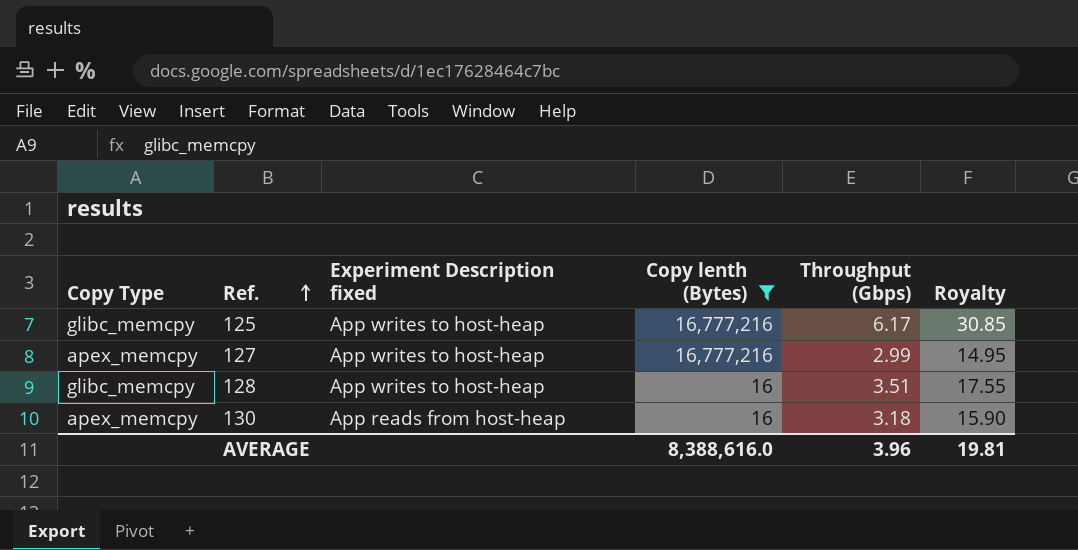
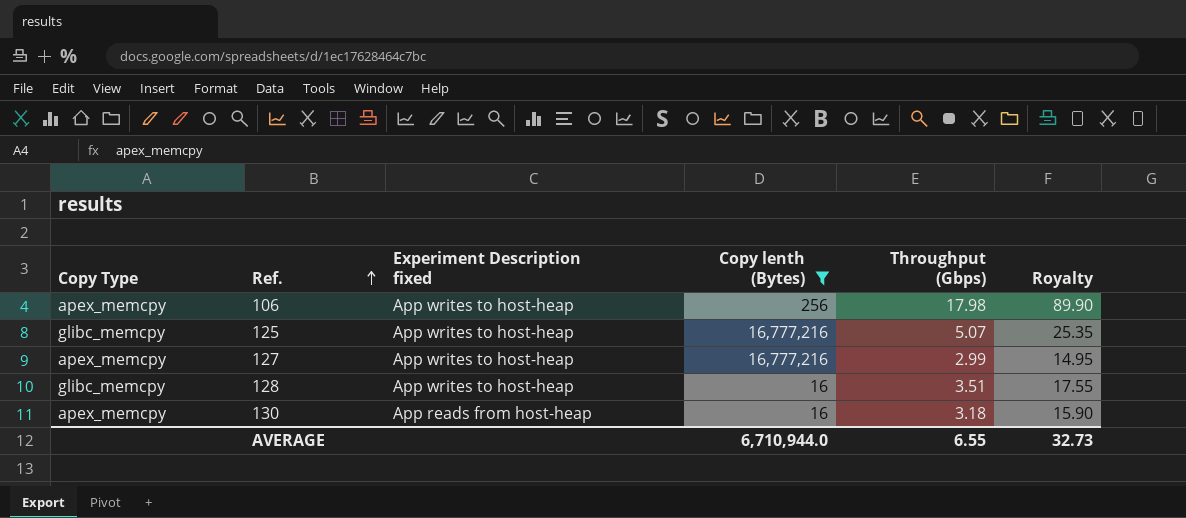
row 106: none -> apex_memcpy | App writes to host-heap | 256 | 17.98 | 89.90
125 | Throughput (Gbps): 6.17 -> 5.07
125 | Royalty: 30.85 -> 25.35
AVERAGE | Copy lenth (Bytes): 8,388,616.0 -> 6,710,944.0
AVERAGE | Throughput (Gbps): 3.96 -> 6.55
AVERAGE | Royalty: 19.81 -> 32.73

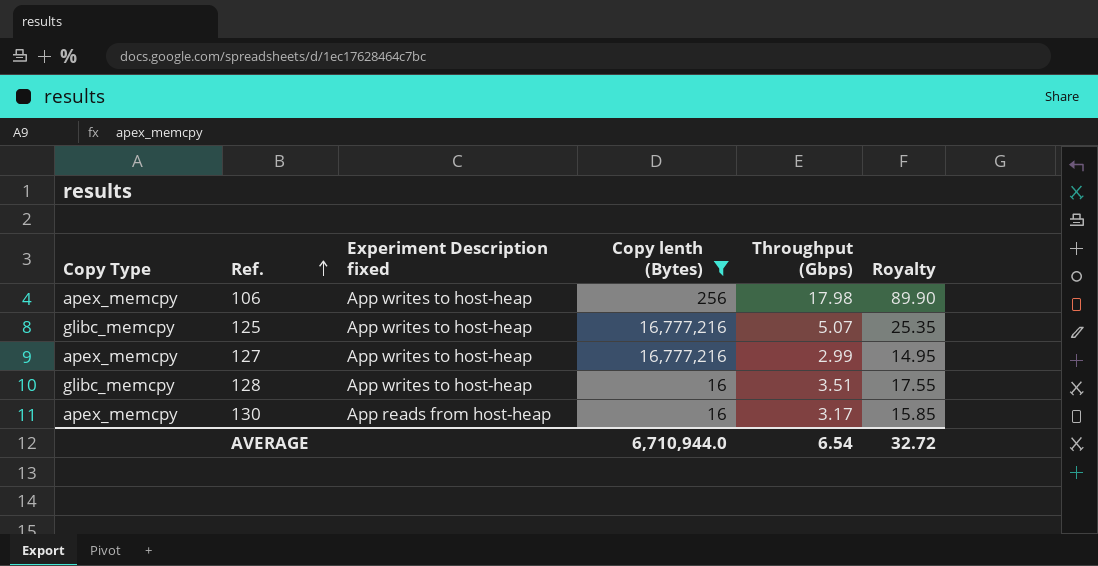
130 | Throughput (Gbps): 3.18 -> 3.17
130 | Royalty: 15.90 -> 15.85
AVERAGE | Throughput (Gbps): 6.55 -> 6.54
AVERAGE | Royalty: 32.73 -> 32.72

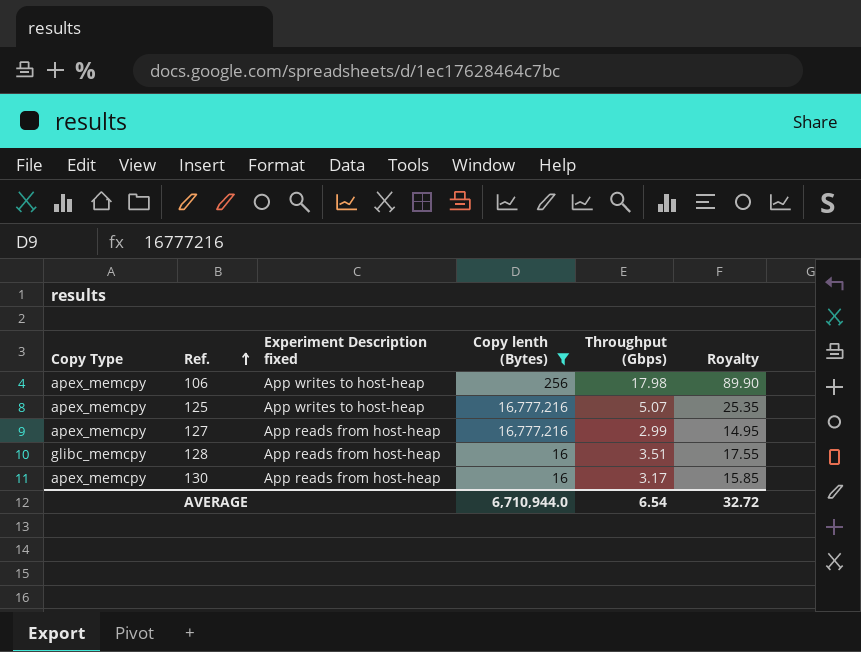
125 | Copy Type: glibc_memcpy -> apex_memcpy
127 | Experiment Description fixed: App writes to host-heap -> App reads from host-heap
128 | Experiment Description fixed: App writes to host-heap -> App reads from host-heap

